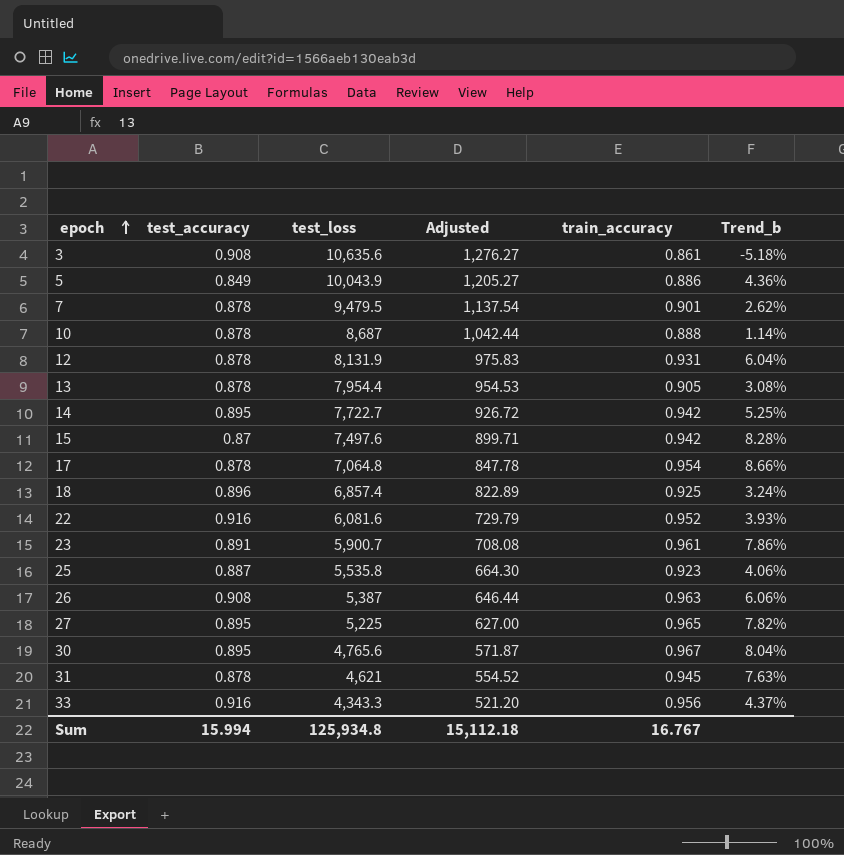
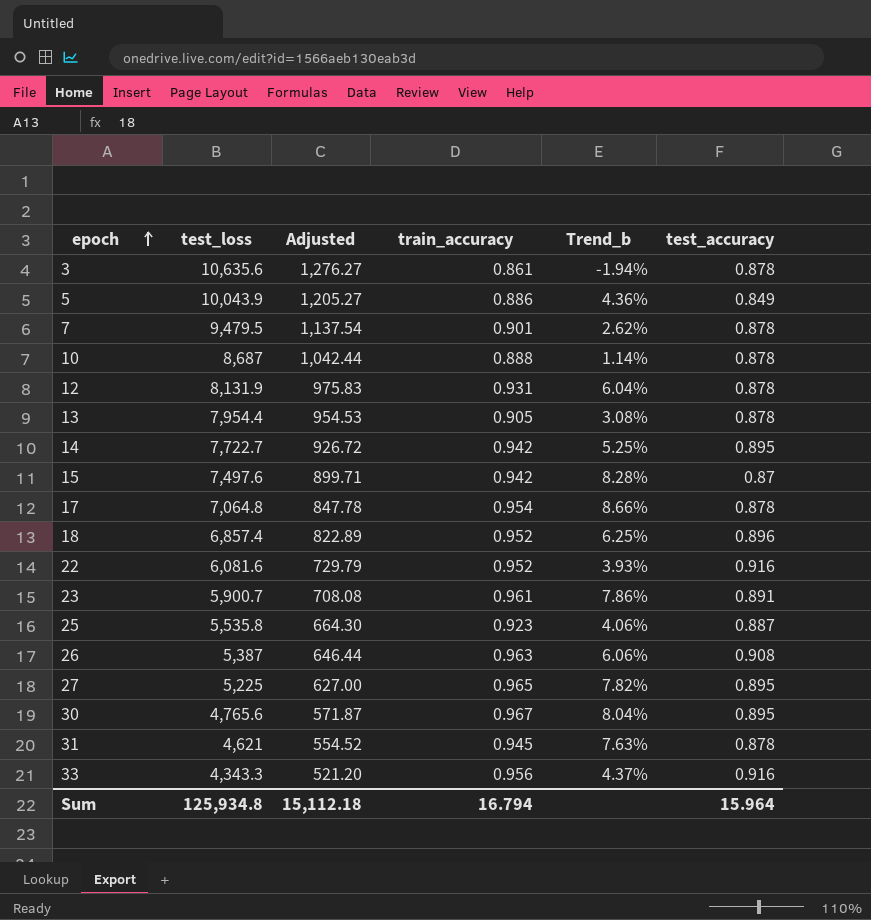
column test_accuracy | position: 2 -> 6
3 | Trend_b: -5.18% -> -1.94%
3 | test_accuracy: 0.908 -> 0.878
18 | train_accuracy: 0.925 -> 0.952
18 | Trend_b: 3.24% -> 6.25%
Sum | train_accuracy: 16.767 -> 16.794
Sum | test_accuracy: 15.994 -> 15.964

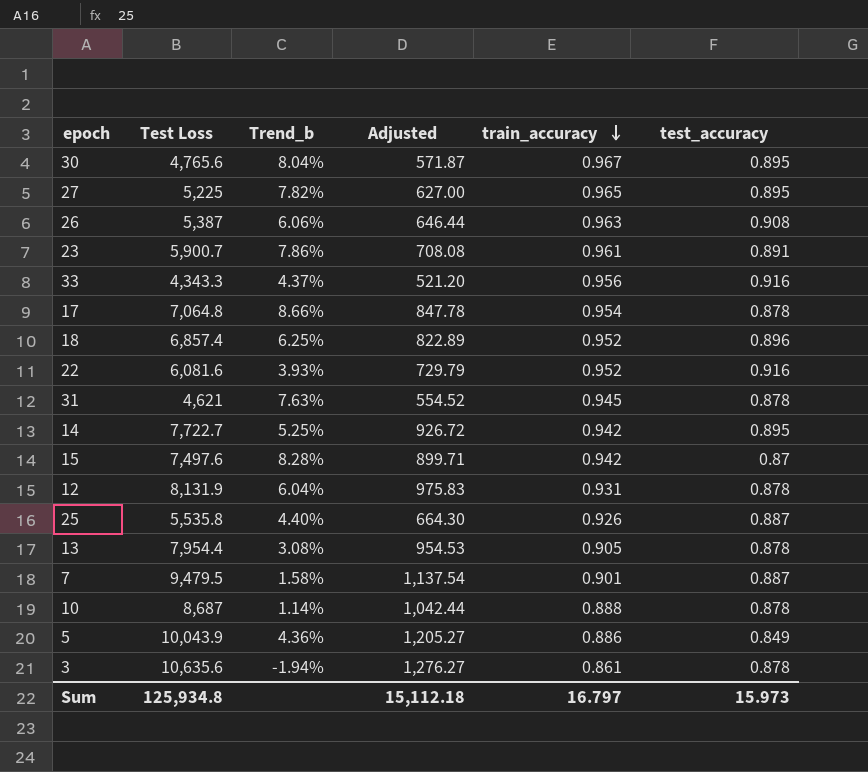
row order: epoch ascending -> train_accuracy descending
column name: test_loss -> Test Loss
column Trend_b | position: 5 -> 3
25 | Trend_b: 4.06% -> 4.40%
25 | train_accuracy: 0.923 -> 0.926
7 | Trend_b: 2.62% -> 1.58%
7 | test_accuracy: 0.878 -> 0.887
Sum | train_accuracy: 16.794 -> 16.797
Sum | test_accuracy: 15.964 -> 15.973

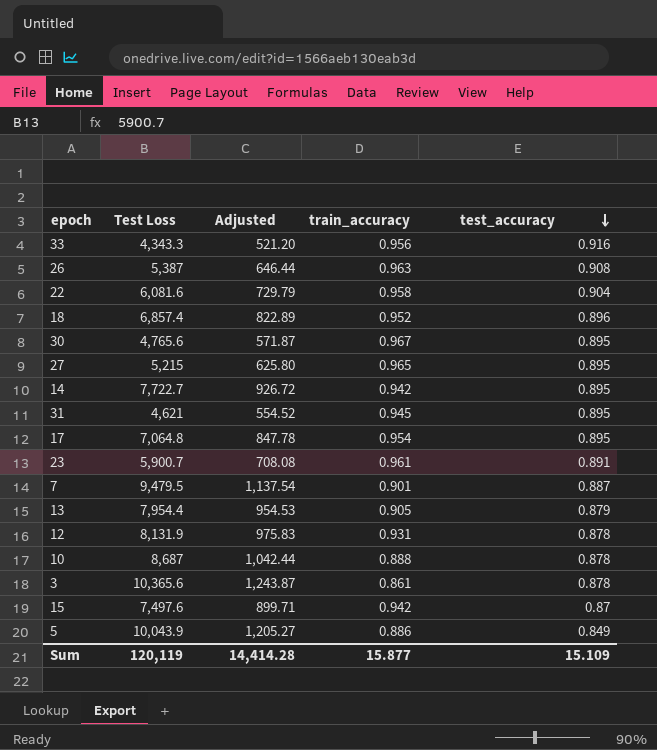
row order: train_accuracy descending -> test_accuracy descending
column Trend_b | formula: ([train_accuracy] - [test_accuracy]) / [test_accuracy] -> none
row 25: 5,535.8 | 4.40% | 664.30 | 0.926 | 0.887 -> none
22 | train_accuracy: 0.952 -> 0.958
22 | test_accuracy: 0.916 -> 0.904
27 | Test Loss: 5,225 -> 5,215
27 | Adjusted: 627.00 -> 625.80
31 | test_accuracy: 0.878 -> 0.895
17 | test_accuracy: 0.878 -> 0.895
13 | test_accuracy: 0.878 -> 0.879
3 | Test Loss: 10,635.6 -> 10,365.6
3 | Adjusted: 1,276.27 -> 1,243.87
Sum | Test Loss: 125,934.8 -> 120,119
Sum | Adjusted: 15,112.18 -> 14,414.28
Sum | train_accuracy: 16.797 -> 15.877
Sum | test_accuracy: 15.973 -> 15.109

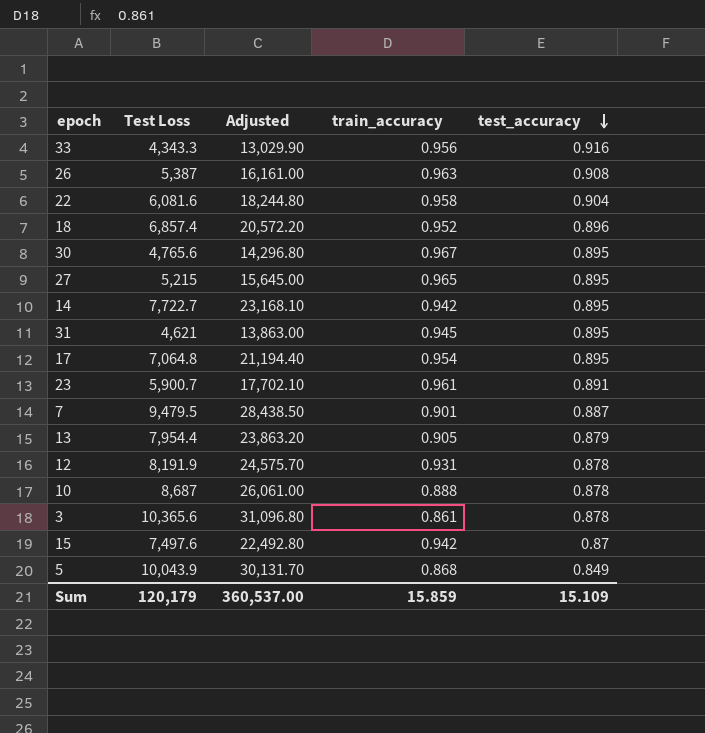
column Adjusted | formula: [Test Loss] * 0.12 -> [Test Loss] * 3
12 | Test Loss: 8,131.9 -> 8,191.9
5 | train_accuracy: 0.886 -> 0.868
Sum | Test Loss: 120,119 -> 120,179
Sum | Adjusted: 14,414.28 -> 360,537.00
Sum | train_accuracy: 15.877 -> 15.859

